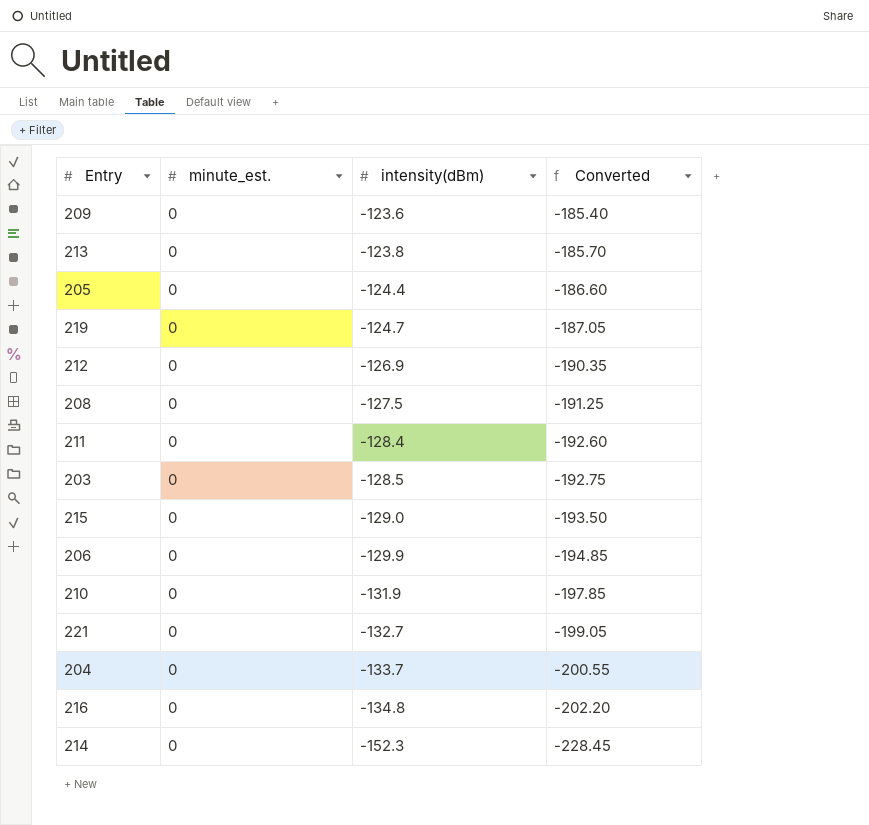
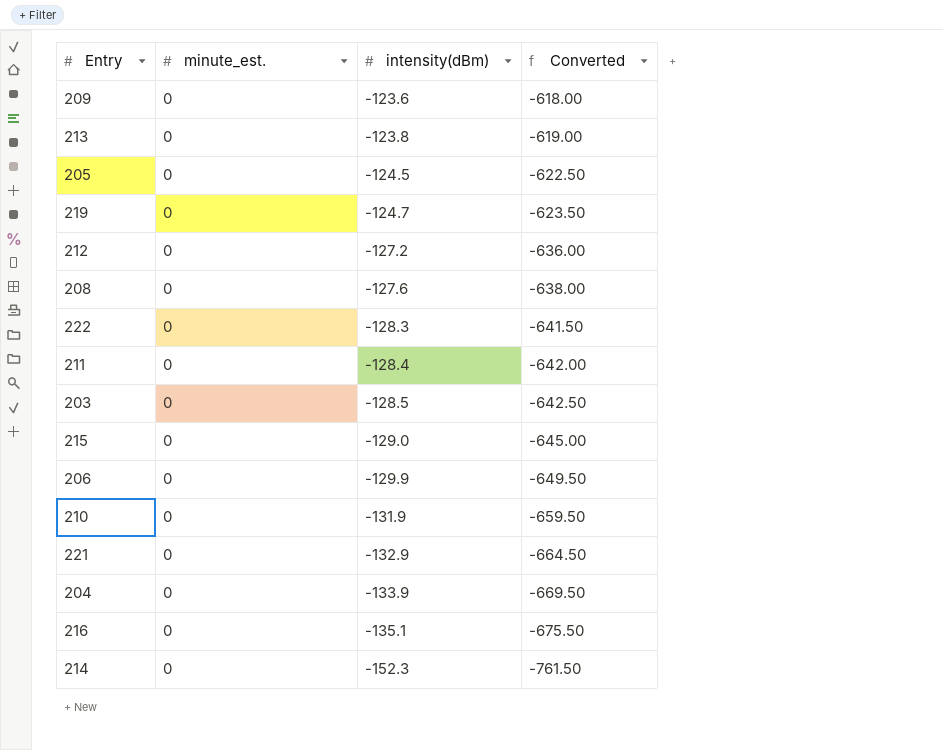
column Converted | formula: [intensity(dBm)] * 1.5 -> [intensity(dBm)] * 5
205 | intensity(dBm): -124.4 -> -124.5
212 | intensity(dBm): -126.9 -> -127.2
208 | intensity(dBm): -127.5 -> -127.6
row 222: none -> 0 | -128.3 | -641.50
221 | intensity(dBm): -132.7 -> -132.9
204 | intensity(dBm): -133.7 -> -133.9
216 | intensity(dBm): -134.8 -> -135.1

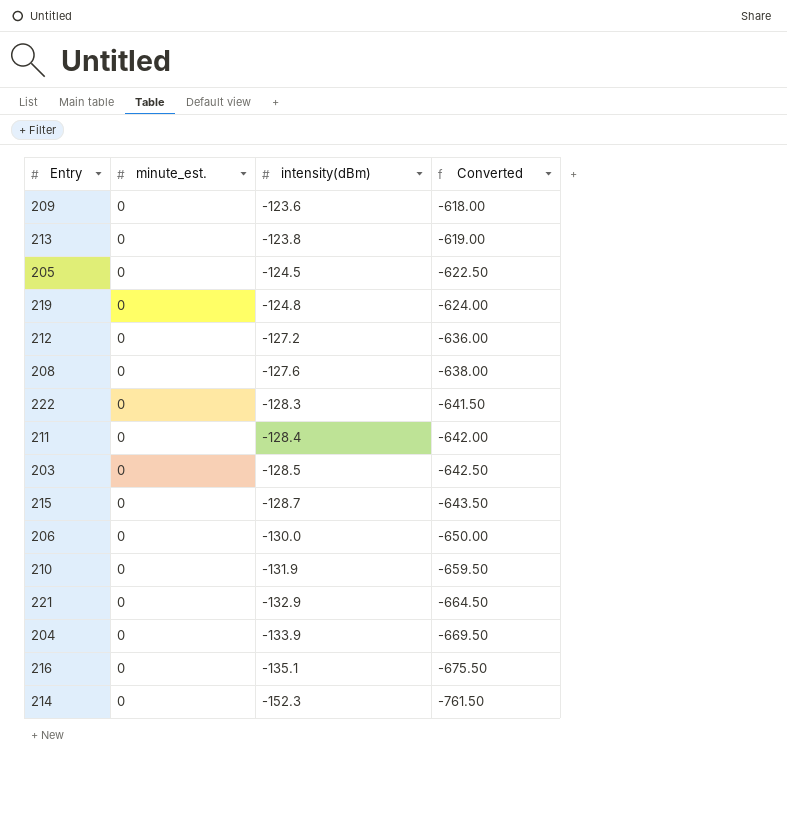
219 | intensity(dBm): -124.7 -> -124.8
219 | Converted: -623.50 -> -624.00
215 | intensity(dBm): -129.0 -> -128.7
215 | Converted: -645.00 -> -643.50
206 | intensity(dBm): -129.9 -> -130.0
206 | Converted: -649.50 -> -650.00

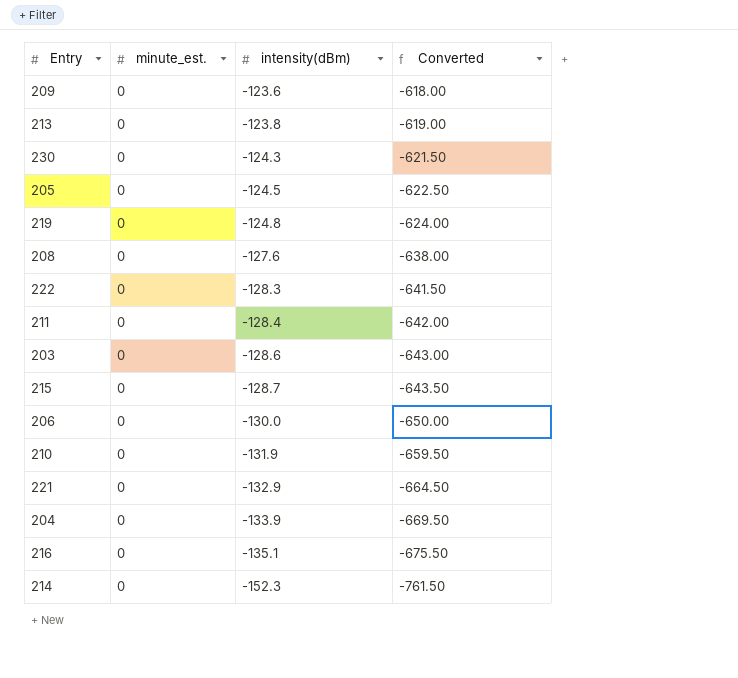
row 212: 0 | -127.2 | -636.00 -> none
row 230: none -> 0 | -124.3 | -621.50
203 | intensity(dBm): -128.5 -> -128.6
203 | Converted: -642.50 -> -643.00

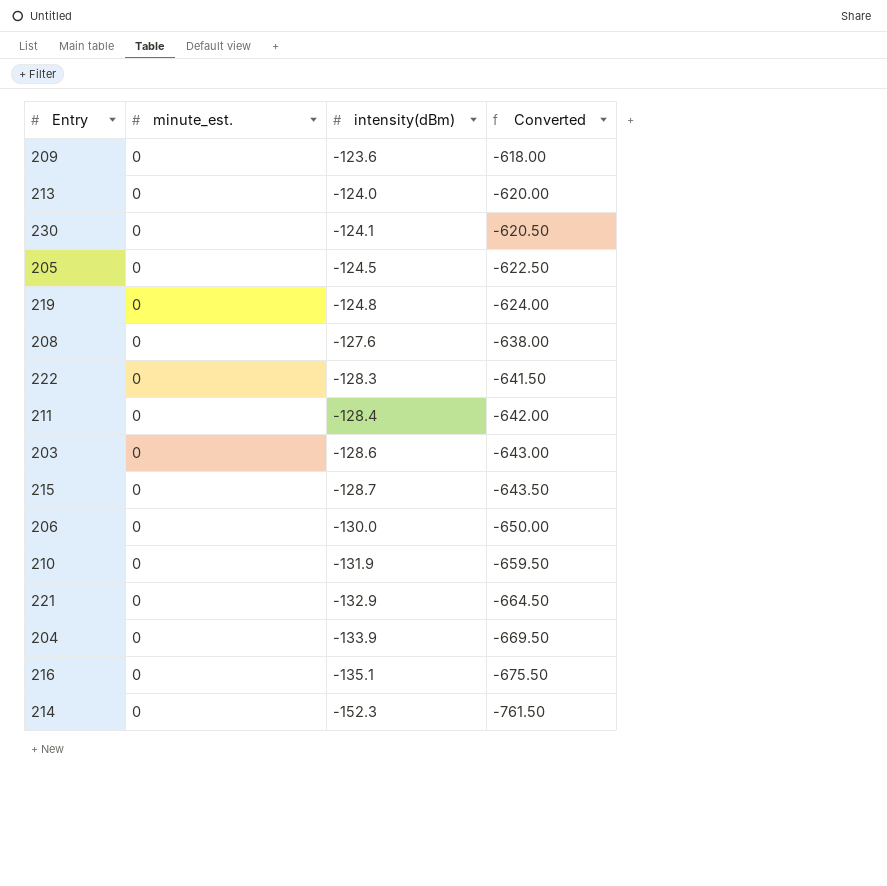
213 | intensity(dBm): -123.8 -> -124.0
213 | Converted: -619.00 -> -620.00
230 | intensity(dBm): -124.3 -> -124.1
230 | Converted: -621.50 -> -620.50

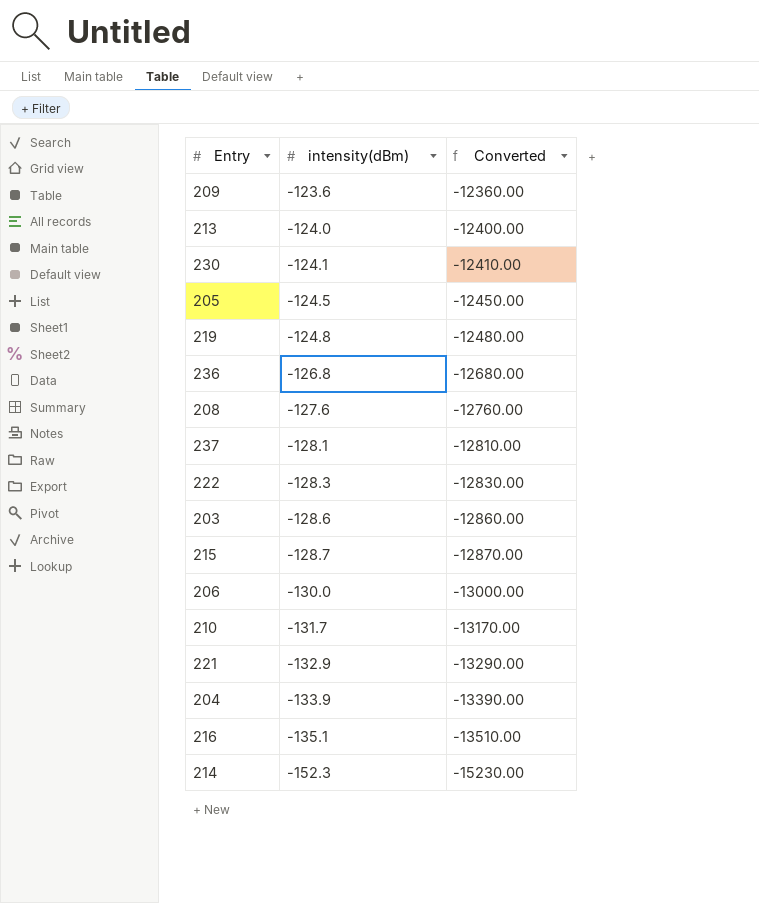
column minute_est. | position: 2 -> none
column Converted | formula: [intensity(dBm)] * 5 -> [intensity(dBm)] * 100
row 211: 0 | -128.4 | -642.00 -> none
row 236: none -> -126.8 | -12680.00
row 237: none -> -128.1 | -12810.00
210 | intensity(dBm): -131.9 -> -131.7

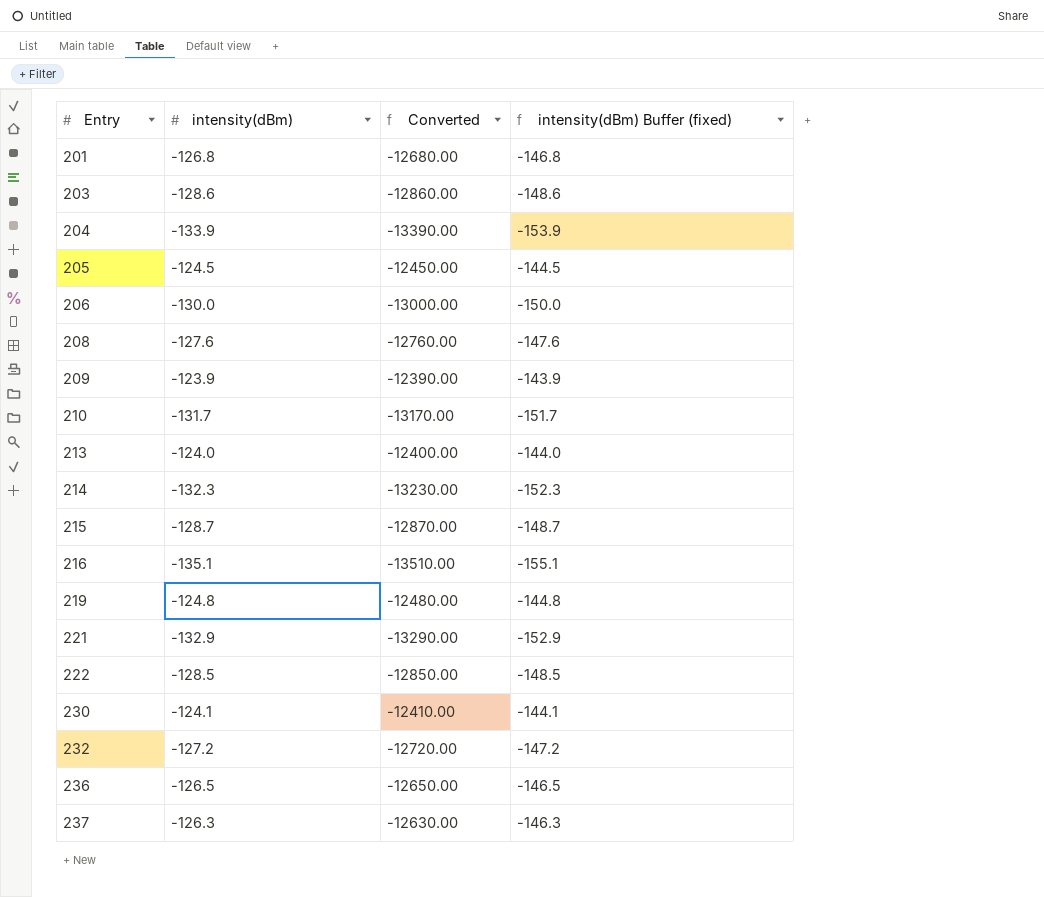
row order: intensity(dBm) descending -> Entry ascending
column intensity(dBm) Buffer (fixed) | formula: none -> [intensity(dBm)] - 20
row 201: none -> -126.8 | -12680.00 | -146.8
209 | intensity(dBm): -123.6 -> -123.9
209 | Converted: -12360.00 -> -12390.00
214 | intensity(dBm): -152.3 -> -132.3
214 | Converted: -15230.00 -> -13230.00
222 | intensity(dBm): -128.3 -> -128.5
222 | Converted: -12830.00 -> -12850.00
row 232: none -> -127.2 | -12720.00 | -147.2
236 | intensity(dBm): -126.8 -> -126.5
236 | Converted: -12680.00 -> -12650.00
237 | intensity(dBm): -128.1 -> -126.3
237 | Converted: -12810.00 -> -12630.00

